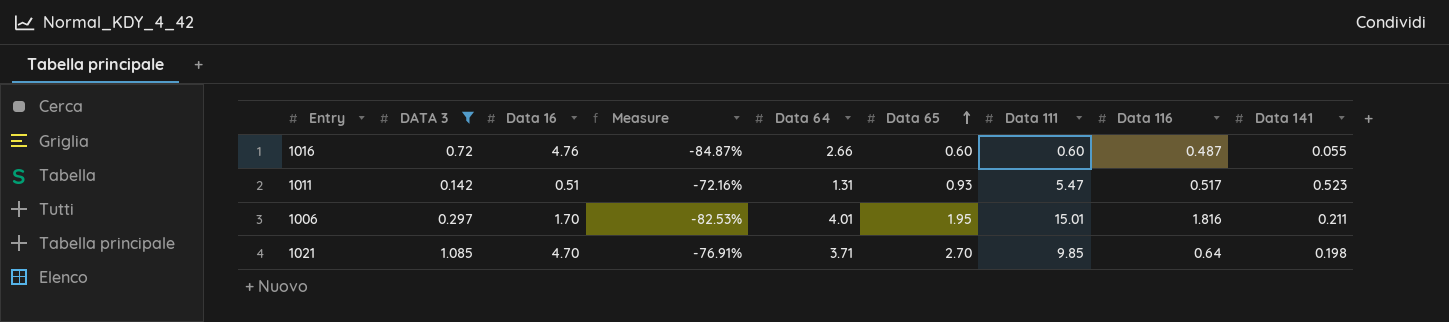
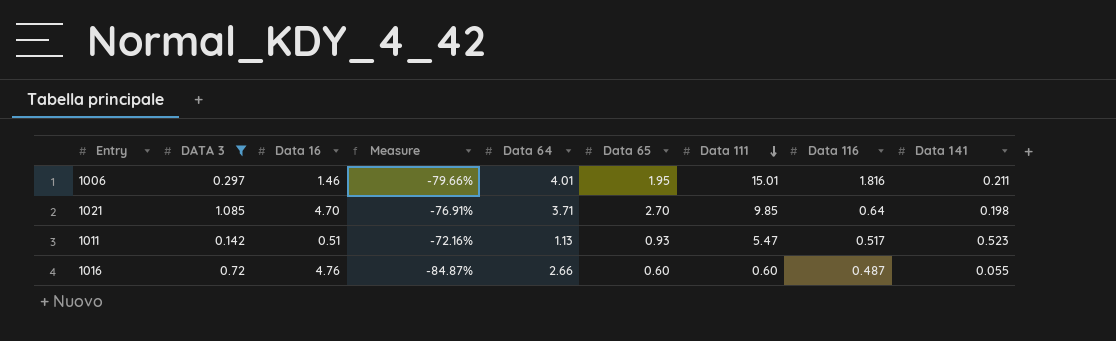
row order: Data 65 ascending -> Data 111 descending
1006 | Data 16: 1.70 -> 1.46
1006 | Measure: -82.53% -> -79.66%
1011 | Data 64: 1.31 -> 1.13

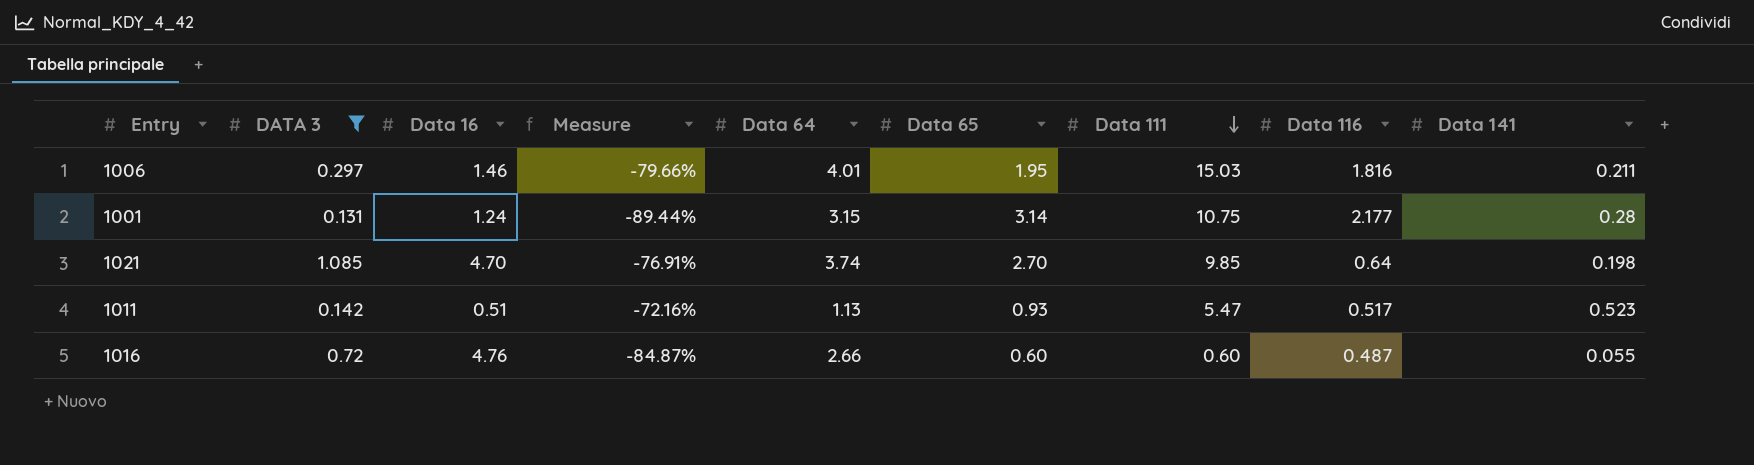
1006 | Data 111: 15.01 -> 15.03
row 1001: none -> 0.131 | 1.24 | -89.44% | 3.15 | 3.14 | 10.75 | 2.177 | 0.28
1021 | Data 64: 3.71 -> 3.74

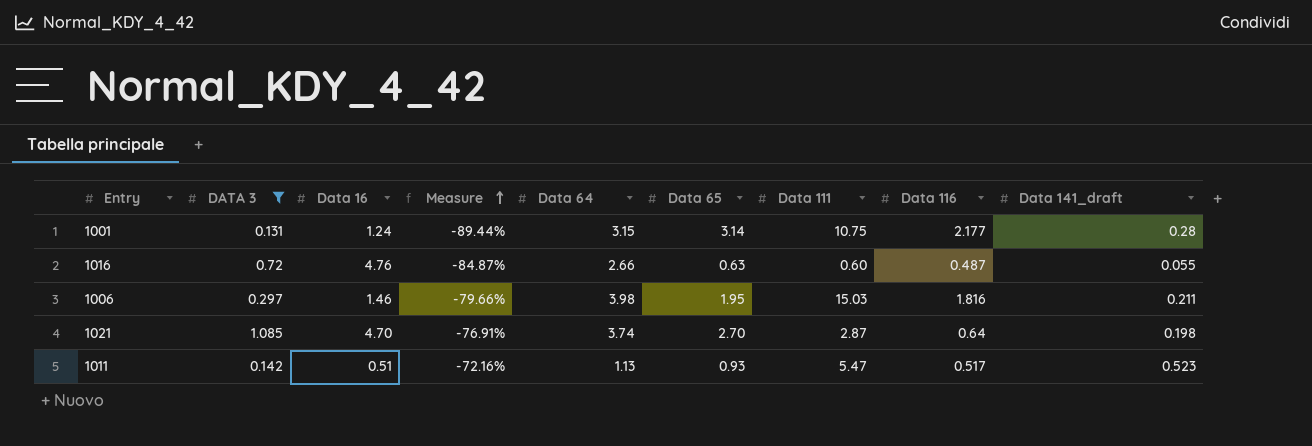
row order: Data 111 descending -> Measure ascending
column name: Data 141 -> Data 141_draft
1016 | Data 65: 0.60 -> 0.63
1006 | Data 64: 4.01 -> 3.98
1021 | Data 111: 9.85 -> 2.87

